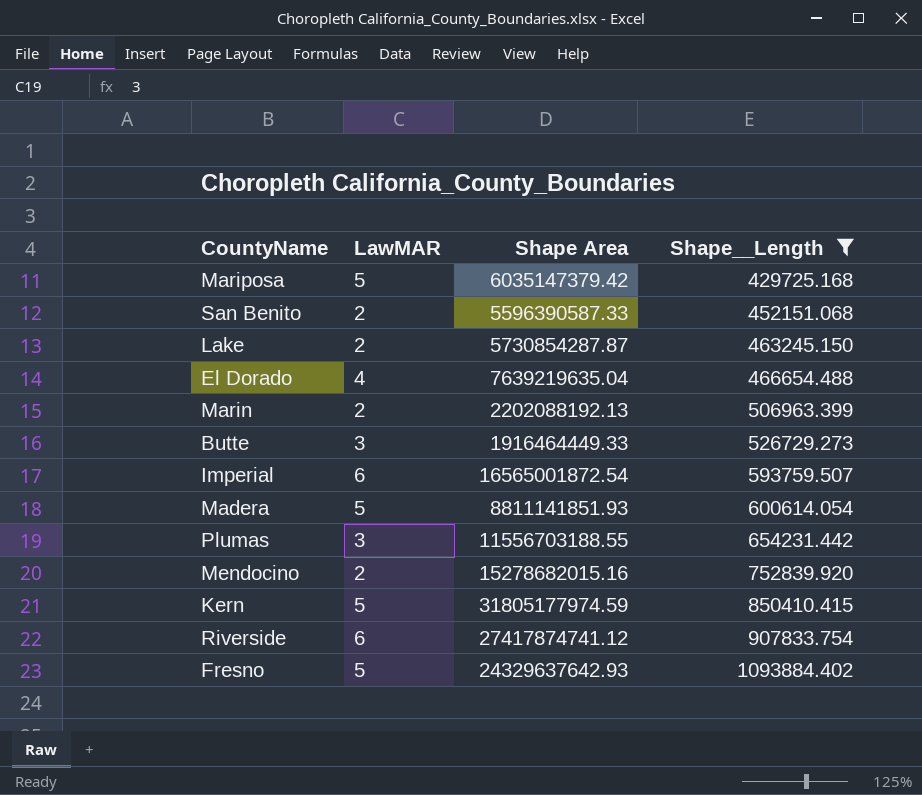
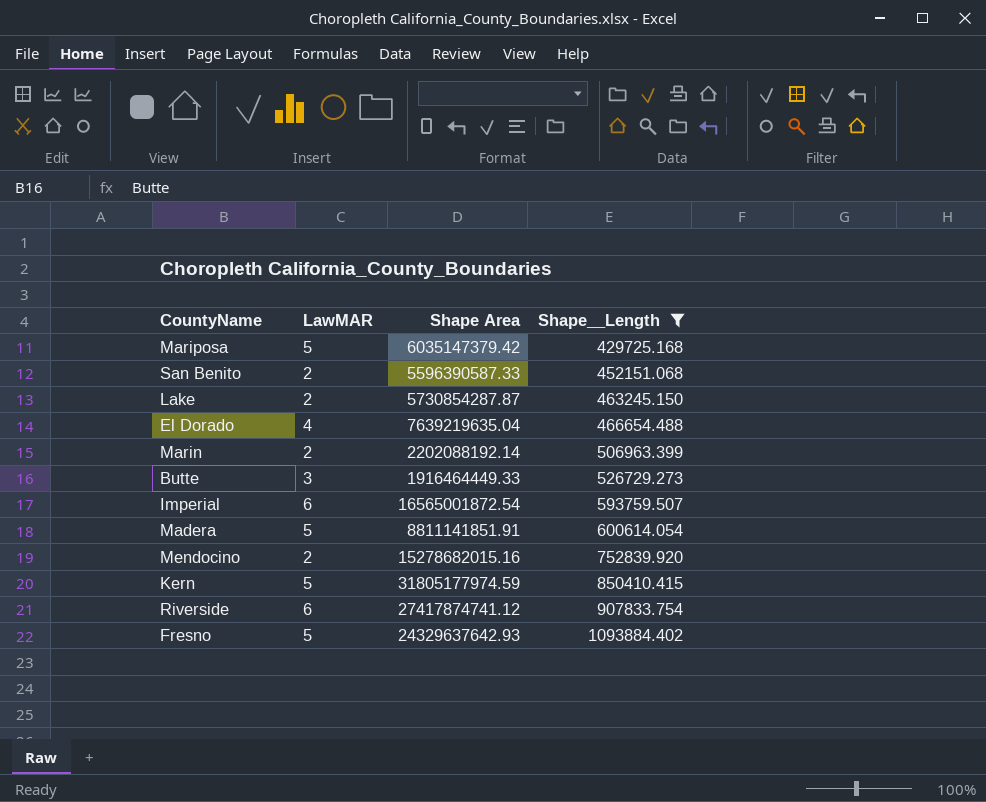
row Plumas: 3 | 11556703188.55 | 654231.442 -> none
Marin | Shape Area: 2202088192.13 -> 2202088192.14
Madera | Shape Area: 8811141851.93 -> 8811141851.91

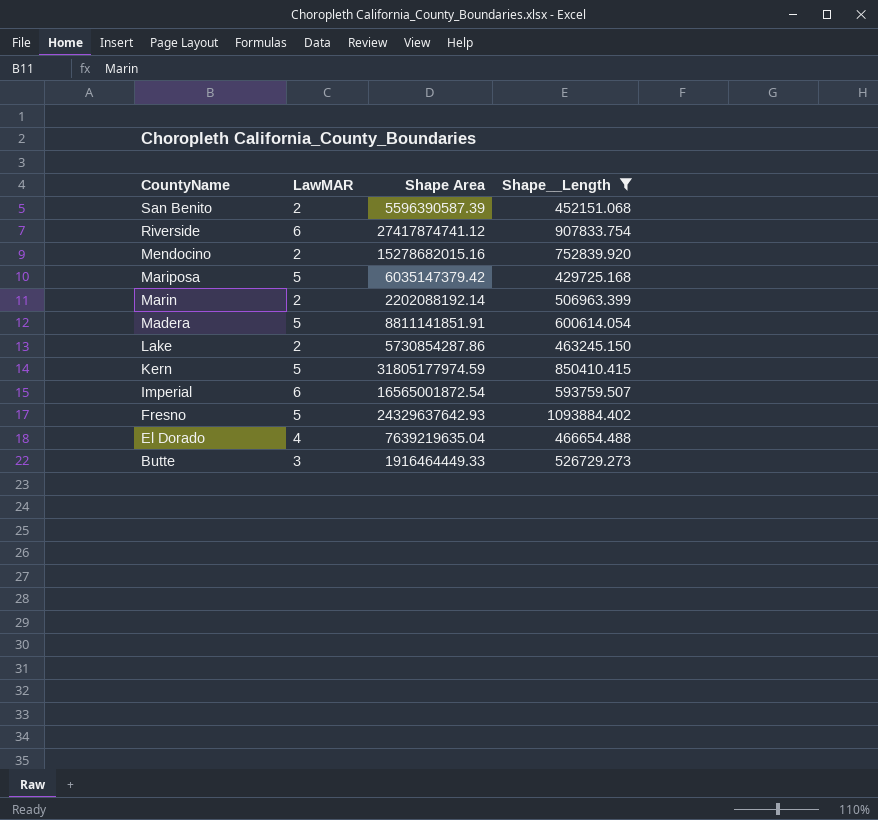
row order: Shape__Length ascending -> CountyName descending
San Benito | Shape Area: 5596390587.33 -> 5596390587.39
Lake | Shape Area: 5730854287.87 -> 5730854287.86

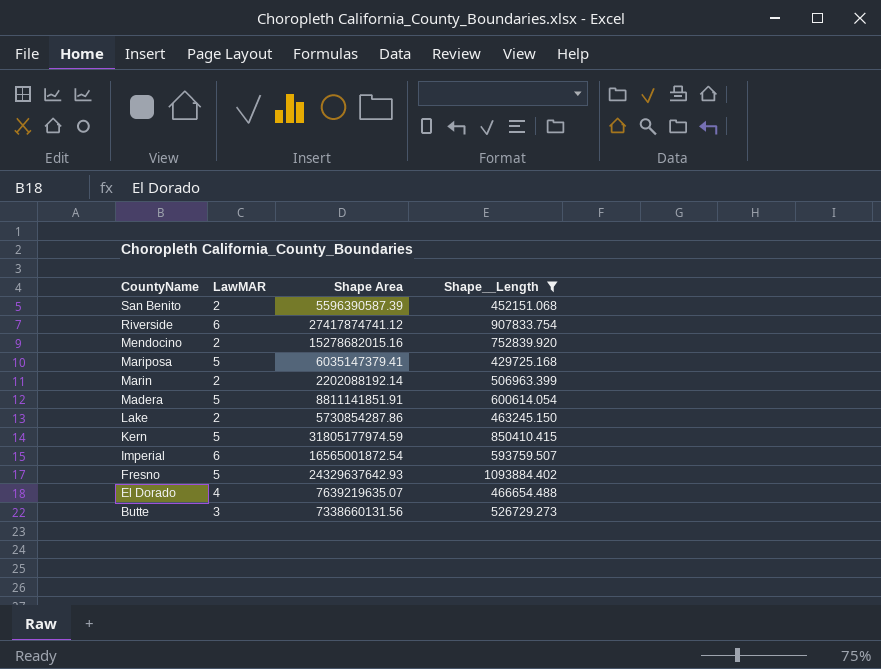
Mariposa | Shape Area: 6035147379.42 -> 6035147379.41
El Dorado | Shape Area: 7639219635.04 -> 7639219635.07
Butte | Shape Area: 1916464449.33 -> 7338660131.56

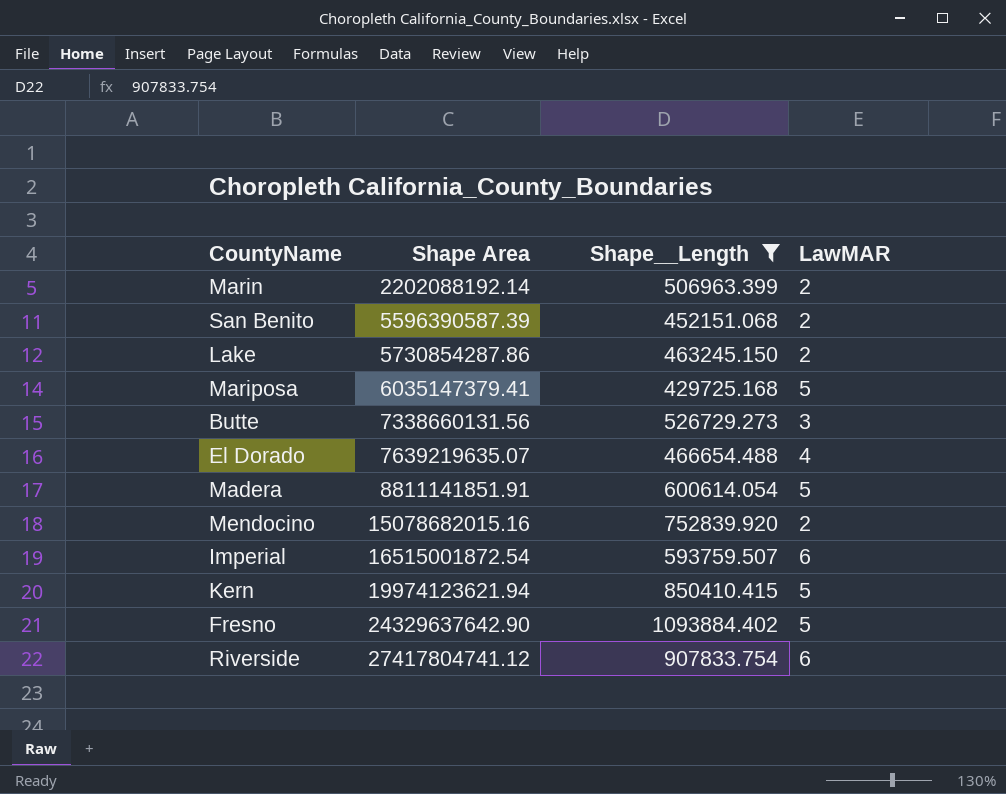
row order: CountyName descending -> Shape Area ascending
column LawMAR | position: 2 -> 4
Mendocino | Shape Area: 15278682015.16 -> 15078682015.16
Imperial | Shape Area: 16565001872.54 -> 16515001872.54
Kern | Shape Area: 31805177974.59 -> 19974123621.94
Fresno | Shape Area: 24329637642.93 -> 24329637642.90
Riverside | Shape Area: 27417874741.12 -> 27417804741.12

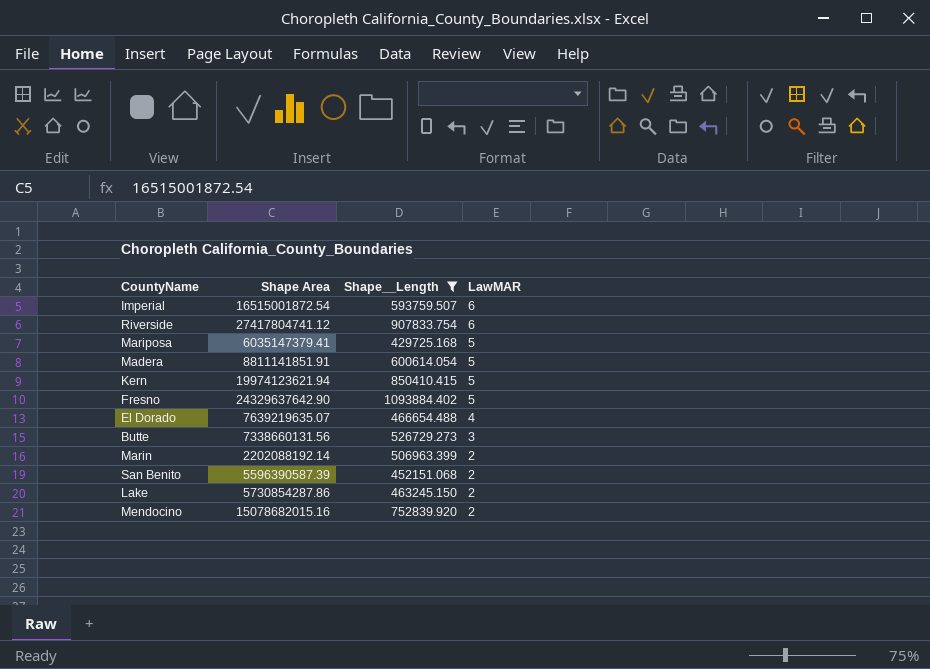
row order: Shape Area ascending -> LawMAR descending

